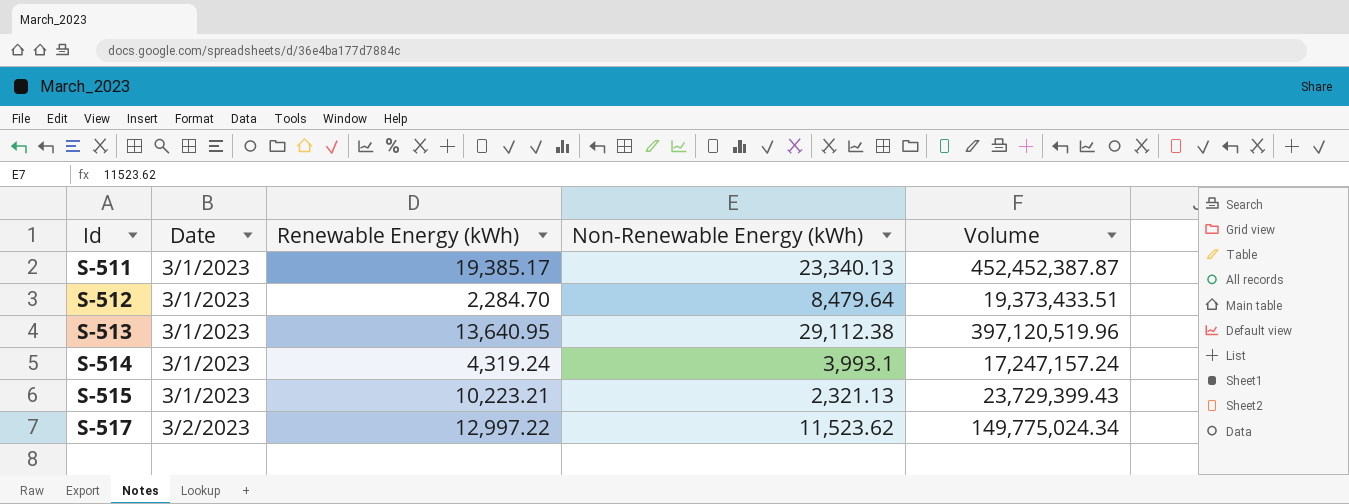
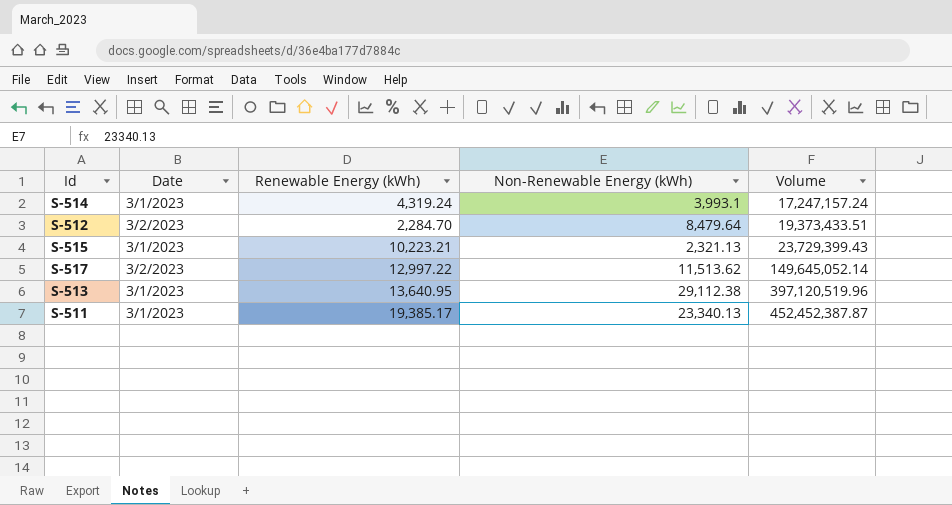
row order: Id ascending -> Volume ascending
S-512 | Date: 3/1/2023 -> 3/2/2023
S-517 | Non-Renewable Energy (kWh): 11,523.62 -> 11,513.62
S-517 | Volume: 149,775,024.34 -> 149,645,052.14

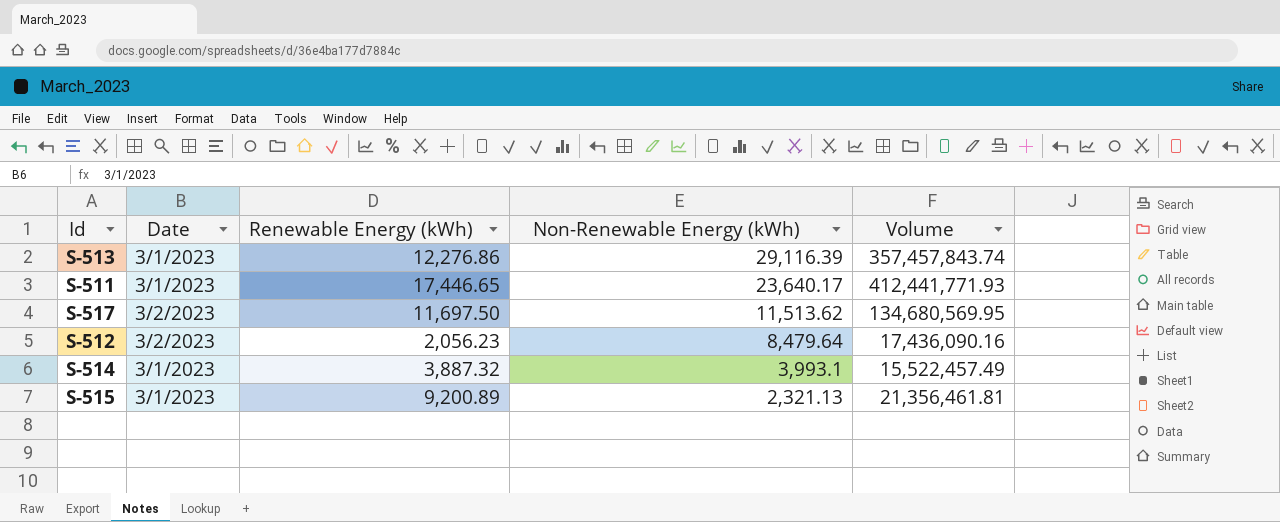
row order: Volume ascending -> Non-Renewable Energy (kWh) descending
S-513 | Renewable Energy (kWh): 13,640.95 -> 12,276.86
S-513 | Non-Renewable Energy (kWh): 29,112.38 -> 29,116.39
S-513 | Volume: 397,120,519.96 -> 357,457,843.74
S-511 | Renewable Energy (kWh): 19,385.17 -> 17,446.65
S-511 | Non-Renewable Energy (kWh): 23,340.13 -> 23,640.17
S-511 | Volume: 452,452,387.87 -> 412,441,771.93
S-517 | Renewable Energy (kWh): 12,997.22 -> 11,697.50
S-517 | Volume: 149,645,052.14 -> 134,680,569.95
S-512 | Renewable Energy (kWh): 2,284.70 -> 2,056.23
S-512 | Volume: 19,373,433.51 -> 17,436,090.16
S-514 | Renewable Energy (kWh): 4,319.24 -> 3,887.32
S-514 | Volume: 17,247,157.24 -> 15,522,457.49
S-515 | Renewable Energy (kWh): 10,223.21 -> 9,200.89
S-515 | Volume: 23,729,399.43 -> 21,356,461.81

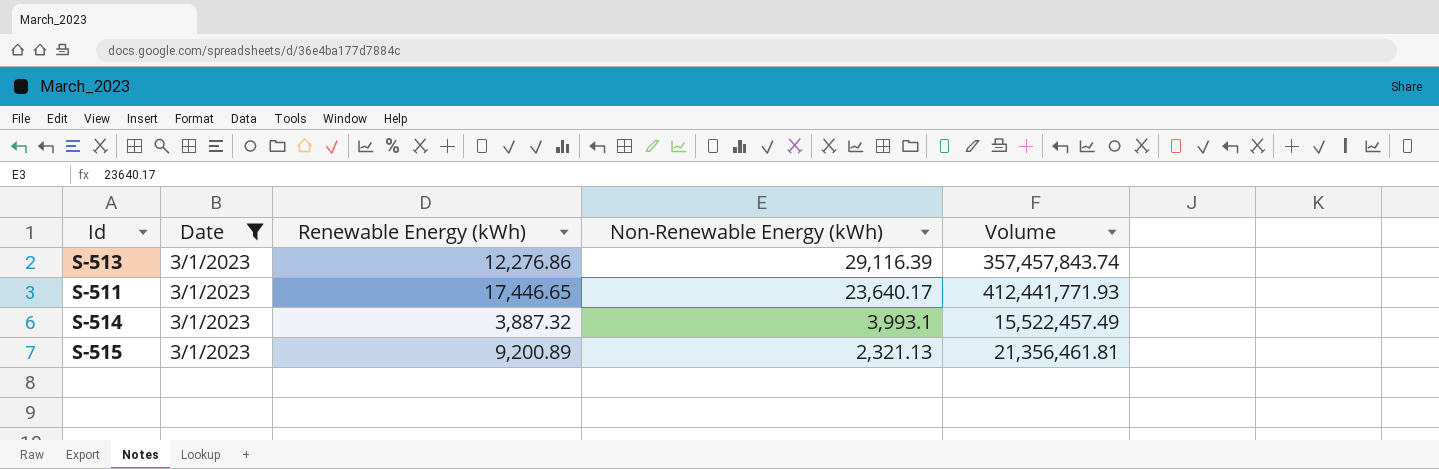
filter: none -> Date = 3/1/2023

